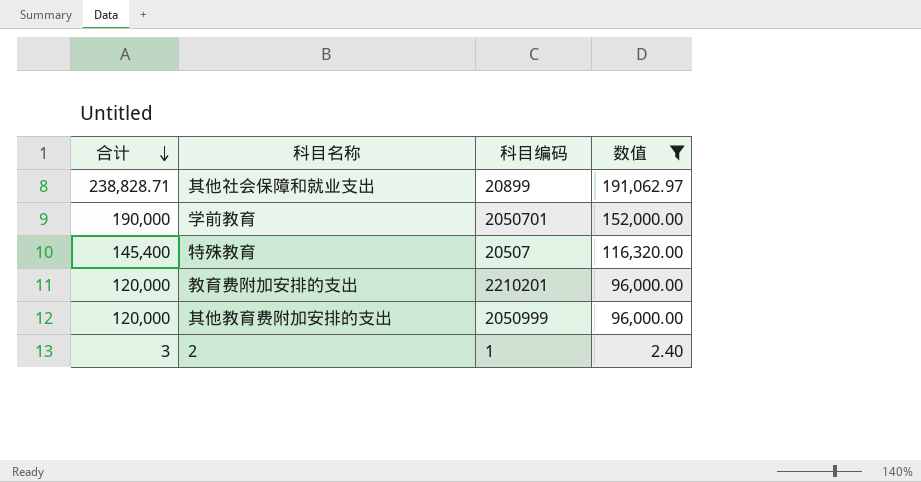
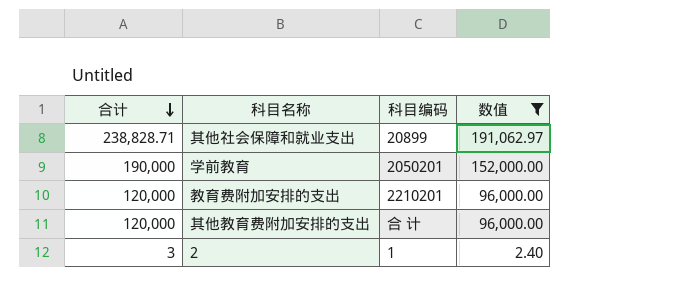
row 特殊教育: 145,400 | 20507 | 116,320.00 -> none
学前教育 | 科目编码: 2050701 -> 2050201
其他教育费附加安排的支出 | 科目编码: 2050999 -> 合 计

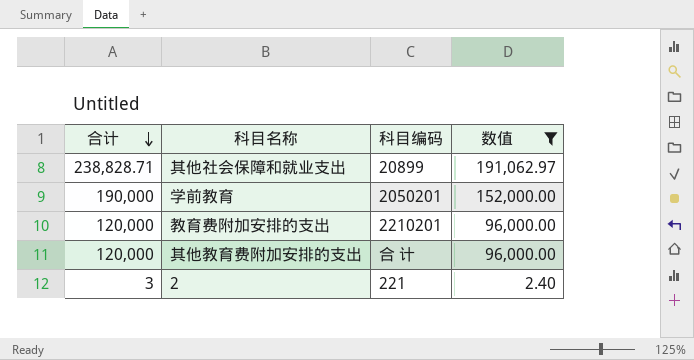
2 | 科目编码: 1 -> 221

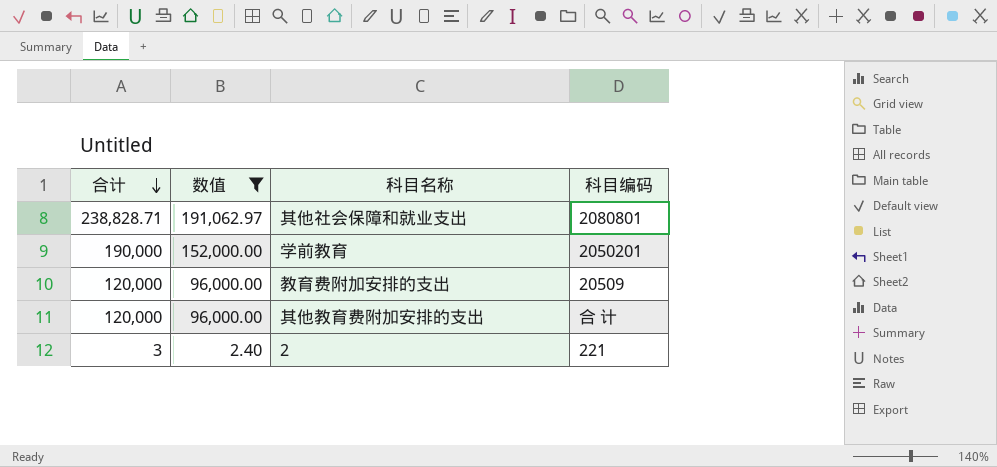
column 数值 | position: 4 -> 2
其他社会保障和就业支出 | 科目编码: 20899 -> 2080801
教育费附加安排的支出 | 科目编码: 2210201 -> 20509

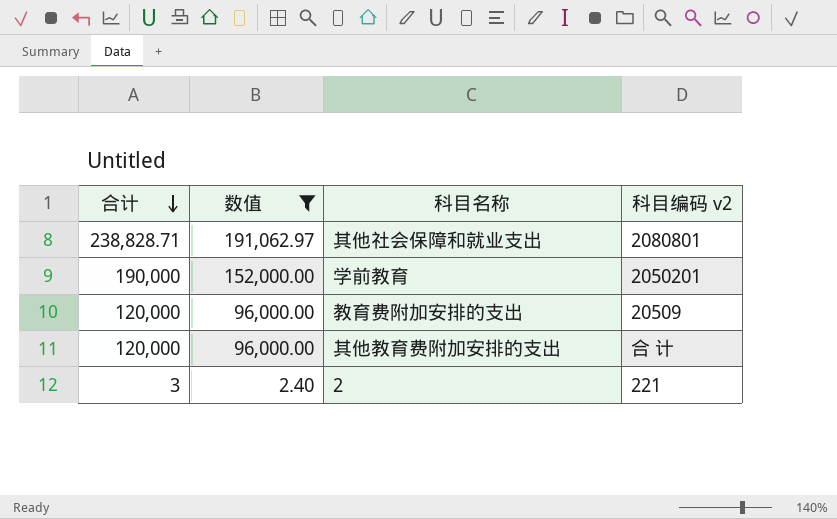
column name: 科目编码 -> 科目编码 v2

